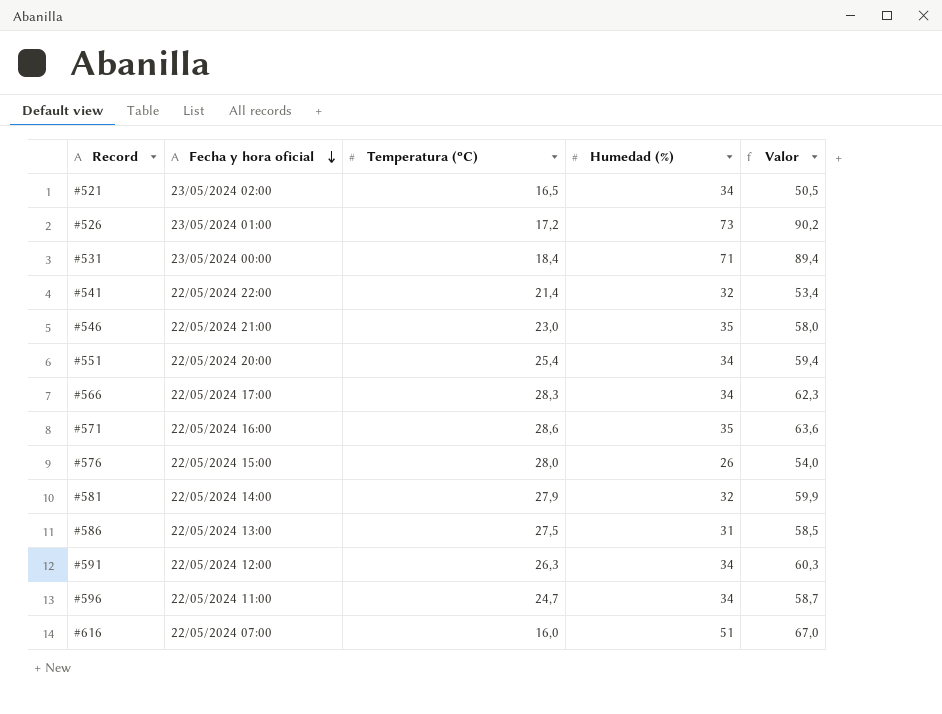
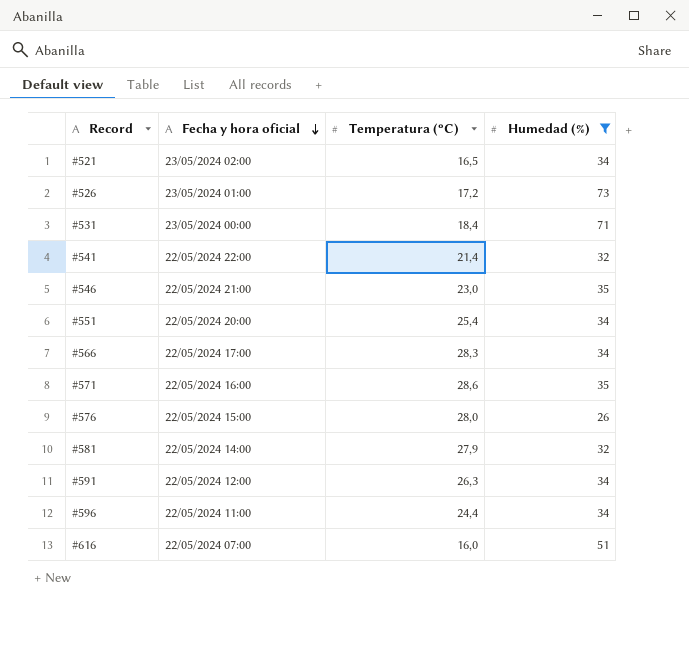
filter: none -> Humedad (%) != 31
column Valor | formula: [Temperatura (ºC)] + [Humedad (%)] -> none
#596 | Temperatura (ºC): 24,7 -> 24,4

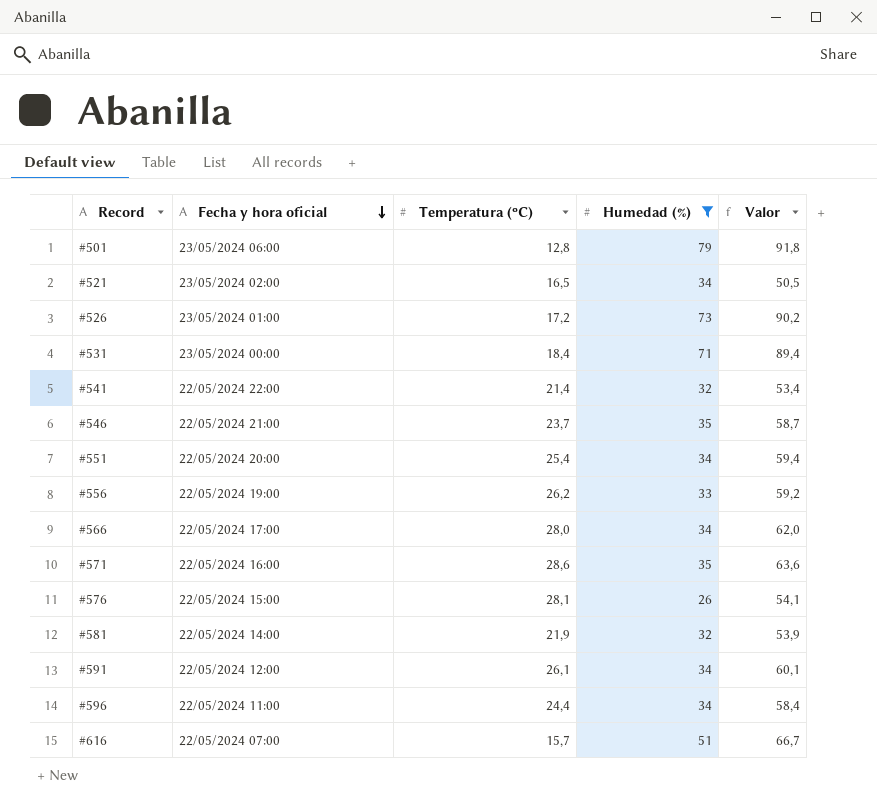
column Valor | formula: none -> [Temperatura (ºC)] + [Humedad (%)]
row #501: none -> 23/05/2024 06:00 | 12,8 | 79 | 91,8
#546 | Temperatura (ºC): 23,0 -> 23,7
row #556: none -> 22/05/2024 19:00 | 26,2 | 33 | 59,2
#566 | Temperatura (ºC): 28,3 -> 28,0
#576 | Temperatura (ºC): 28,0 -> 28,1
#581 | Temperatura (ºC): 27,9 -> 21,9
#591 | Temperatura (ºC): 26,3 -> 26,1
#616 | Temperatura (ºC): 16,0 -> 15,7

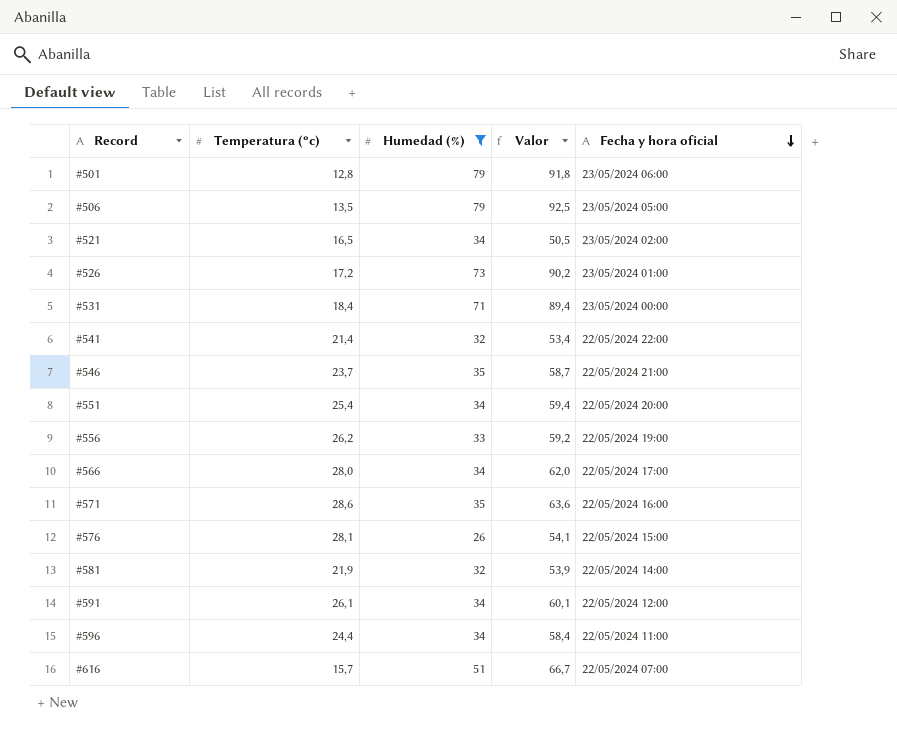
column name: Temperatura (ºC) -> Temperatura (ºc)
column Fecha y hora oficial | position: 2 -> 5
row #506: none -> 13,5 | 79 | 92,5 | 23/05/2024 05:00

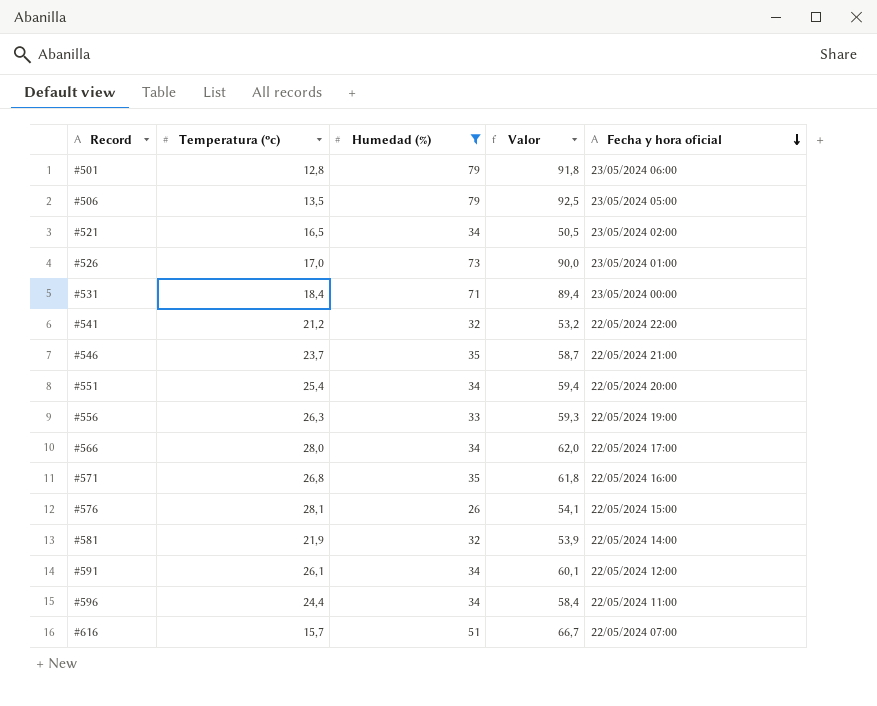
#526 | Temperatura (ºc): 17,2 -> 17,0
#526 | Valor: 90,2 -> 90,0
#541 | Temperatura (ºc): 21,4 -> 21,2
#541 | Valor: 53,4 -> 53,2
#556 | Temperatura (ºc): 26,2 -> 26,3
#556 | Valor: 59,2 -> 59,3
#571 | Temperatura (ºc): 28,6 -> 26,8
#571 | Valor: 63,6 -> 61,8

